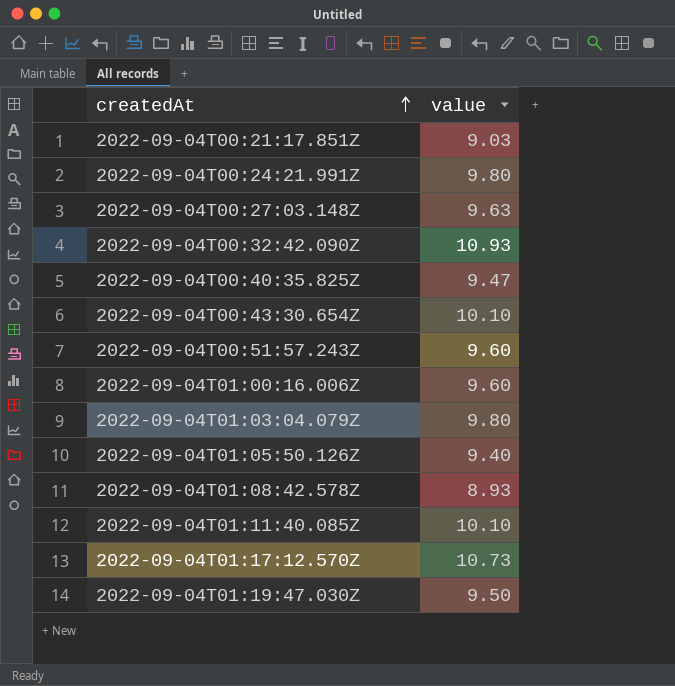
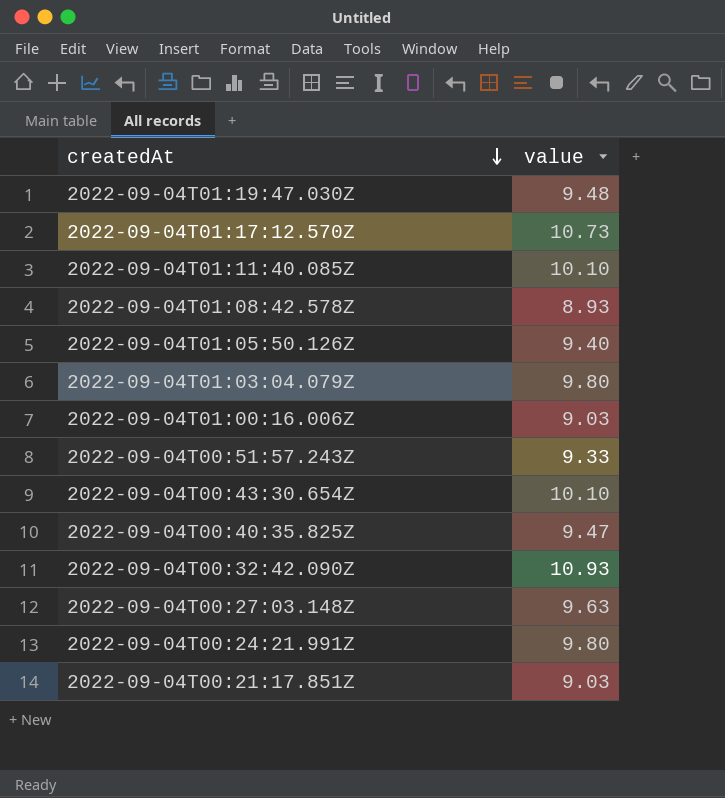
row order: createdAt ascending -> createdAt descending
2022-09-04T01:19:47.030Z | value: 9.50 -> 9.48
2022-09-04T01:00:16.006Z | value: 9.60 -> 9.03
2022-09-04T00:51:57.243Z | value: 9.60 -> 9.33

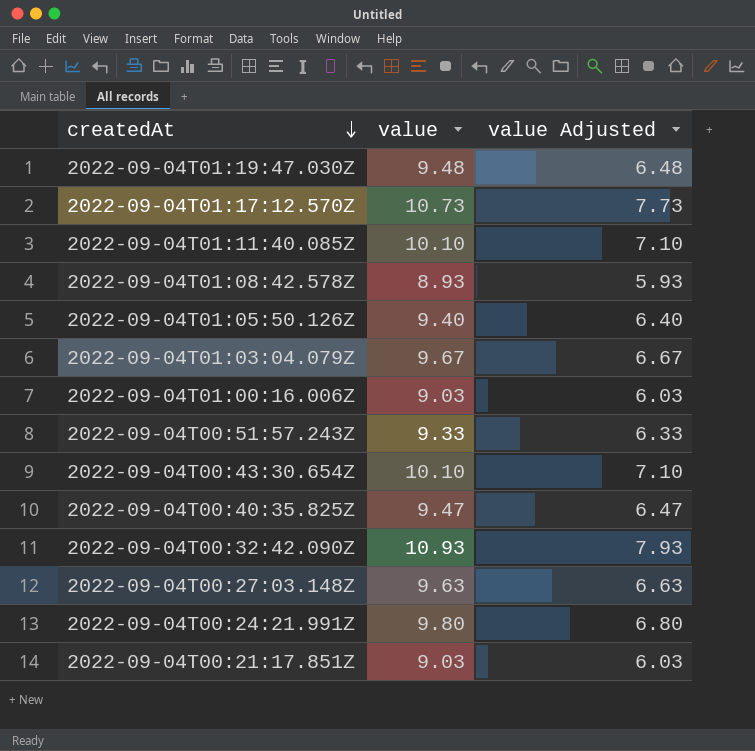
column value Adjusted | formula: none -> [value] - 3
2022-09-04T01:03:04.079Z | value: 9.80 -> 9.67

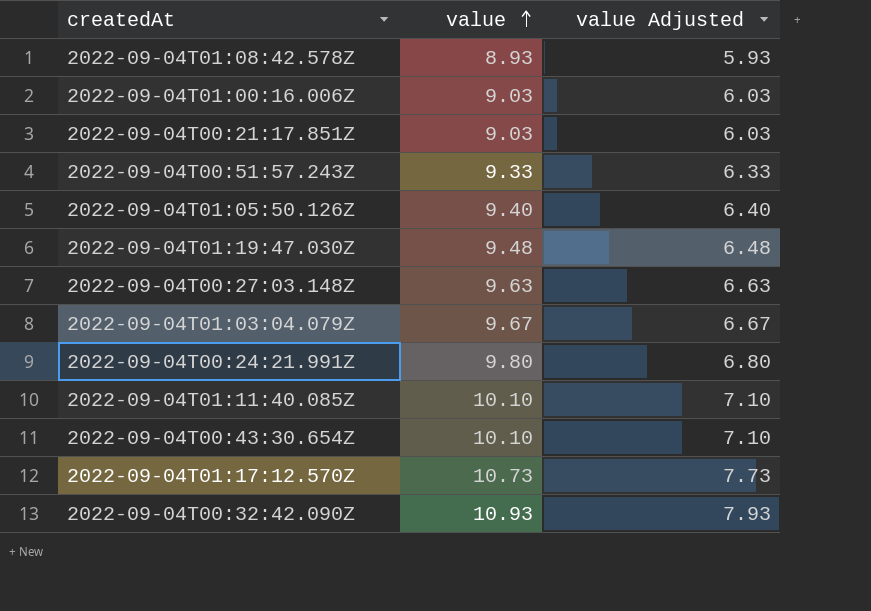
row order: createdAt descending -> value ascending
row 2022-09-04T00:40:35.825Z: 9.47 | 6.47 -> none

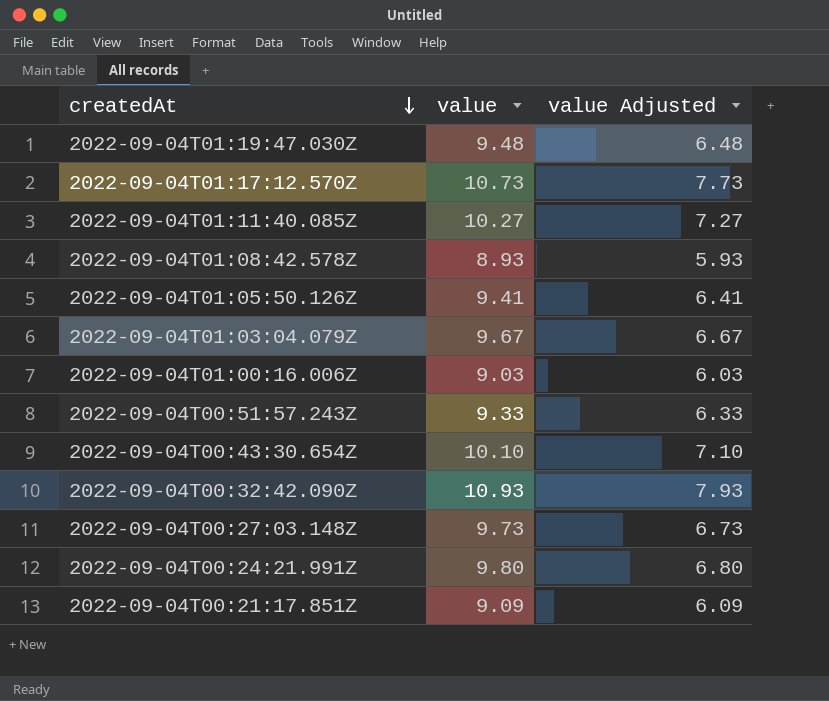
row order: value ascending -> createdAt descending
2022-09-04T01:11:40.085Z | value: 10.10 -> 10.27
2022-09-04T01:11:40.085Z | value Adjusted: 7.10 -> 7.27
2022-09-04T01:05:50.126Z | value: 9.40 -> 9.41
2022-09-04T01:05:50.126Z | value Adjusted: 6.40 -> 6.41
2022-09-04T00:27:03.148Z | value: 9.63 -> 9.73
2022-09-04T00:27:03.148Z | value Adjusted: 6.63 -> 6.73
2022-09-04T00:21:17.851Z | value: 9.03 -> 9.09
2022-09-04T00:21:17.851Z | value Adjusted: 6.03 -> 6.09

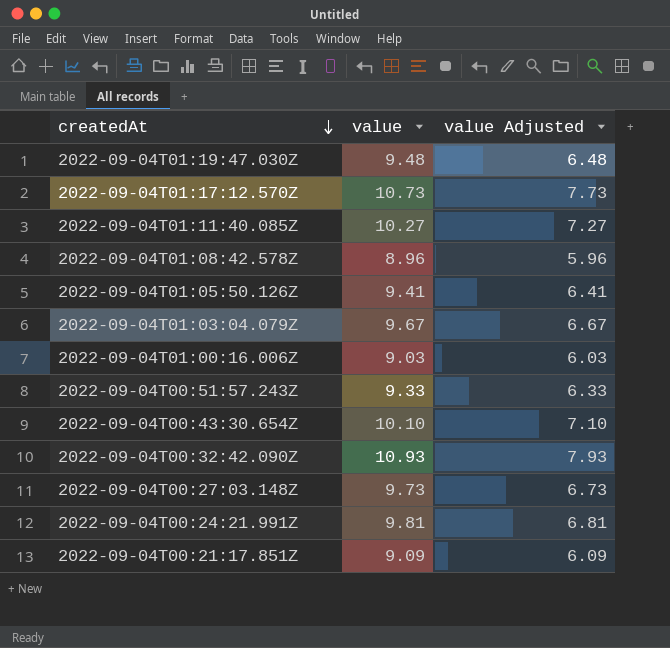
2022-09-04T01:08:42.578Z | value: 8.93 -> 8.96
2022-09-04T01:08:42.578Z | value Adjusted: 5.93 -> 5.96
2022-09-04T00:24:21.991Z | value: 9.80 -> 9.81
2022-09-04T00:24:21.991Z | value Adjusted: 6.80 -> 6.81

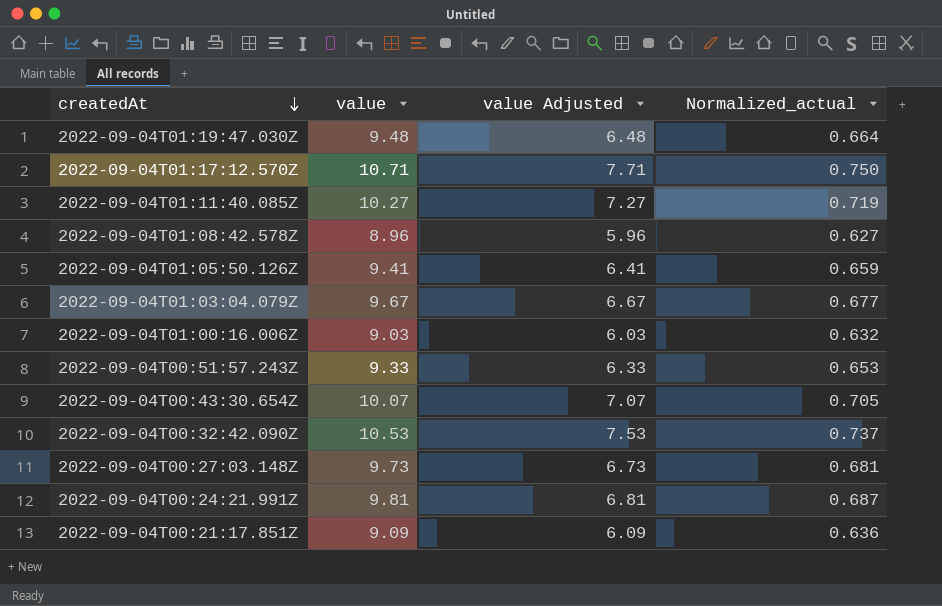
column Normalized_actual | formula: none -> [value] * 0.07
2022-09-04T01:17:12.570Z | value: 10.73 -> 10.71
2022-09-04T01:17:12.570Z | value Adjusted: 7.73 -> 7.71
2022-09-04T00:43:30.654Z | value: 10.10 -> 10.07
2022-09-04T00:43:30.654Z | value Adjusted: 7.10 -> 7.07
2022-09-04T00:32:42.090Z | value: 10.93 -> 10.53
2022-09-04T00:32:42.090Z | value Adjusted: 7.93 -> 7.53

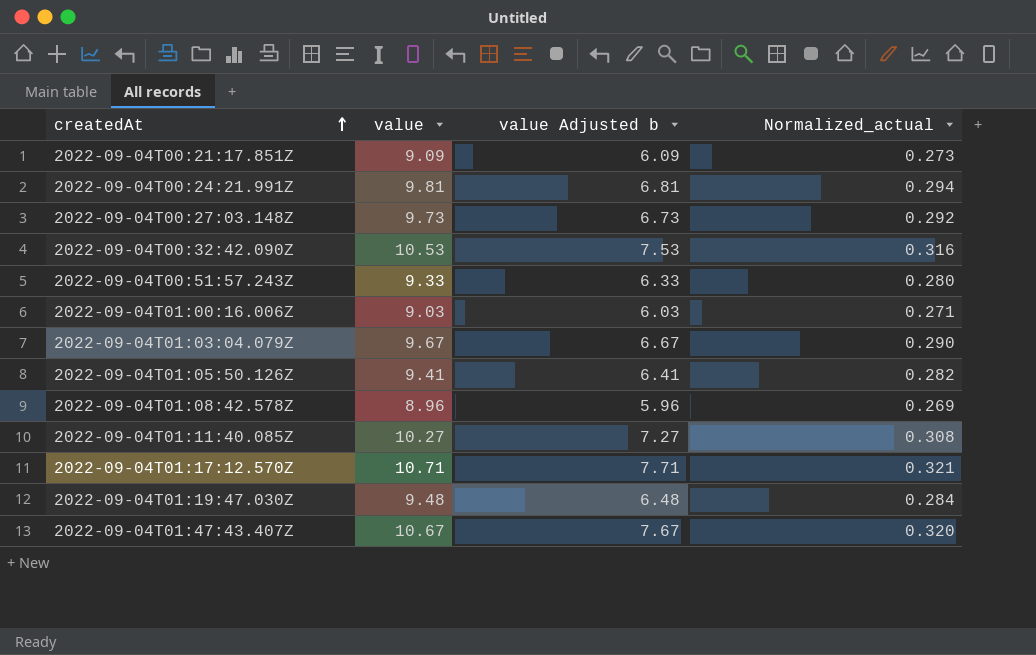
row order: createdAt descending -> createdAt ascending
column name: value Adjusted -> value Adjusted b
column Normalized_actual | formula: [value] * 0.07 -> [value] * 0.03
row 2022-09-04T00:43:30.654Z: 10.07 | 7.07 | 0.705 -> none
row 2022-09-04T01:47:43.407Z: none -> 10.67 | 7.67 | 0.320

